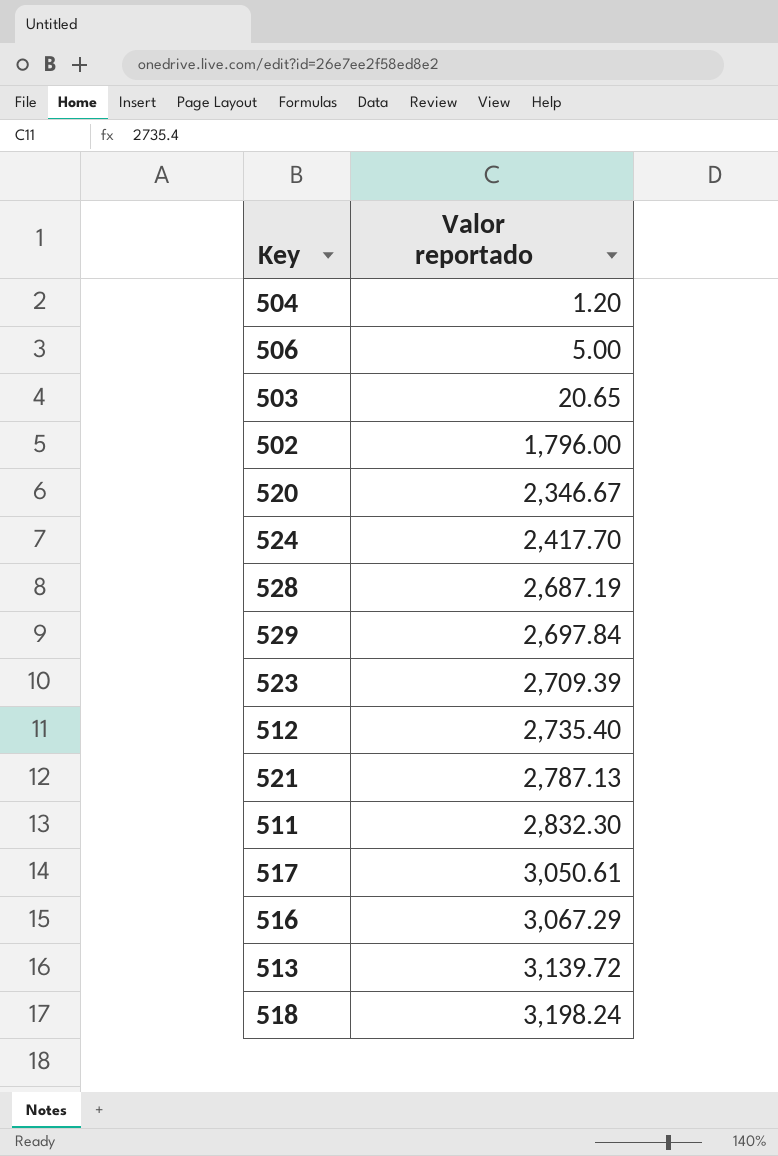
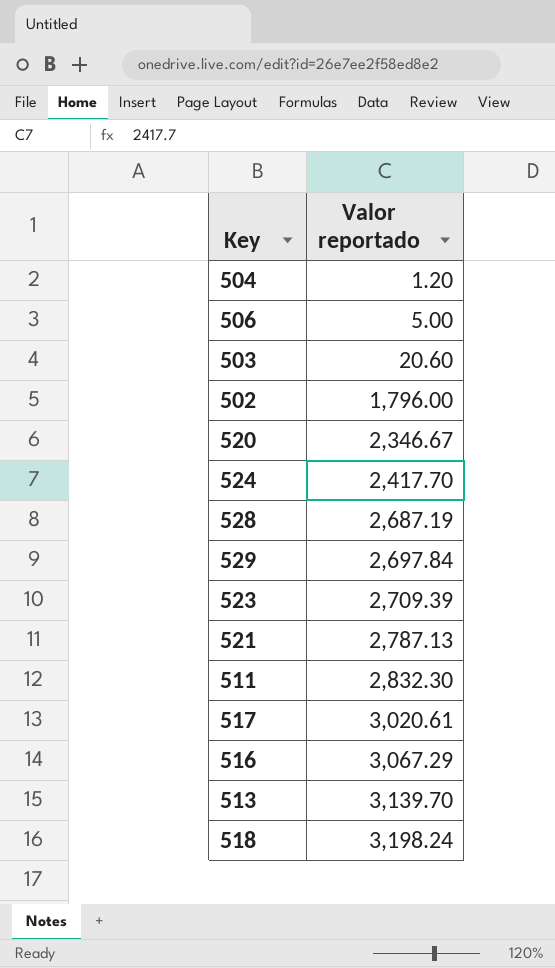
row 512: 2,735.40 -> none
503 | Valor reportado: 20.65 -> 20.60
517 | Valor reportado: 3,050.61 -> 3,020.61
513 | Valor reportado: 3,139.72 -> 3,139.70

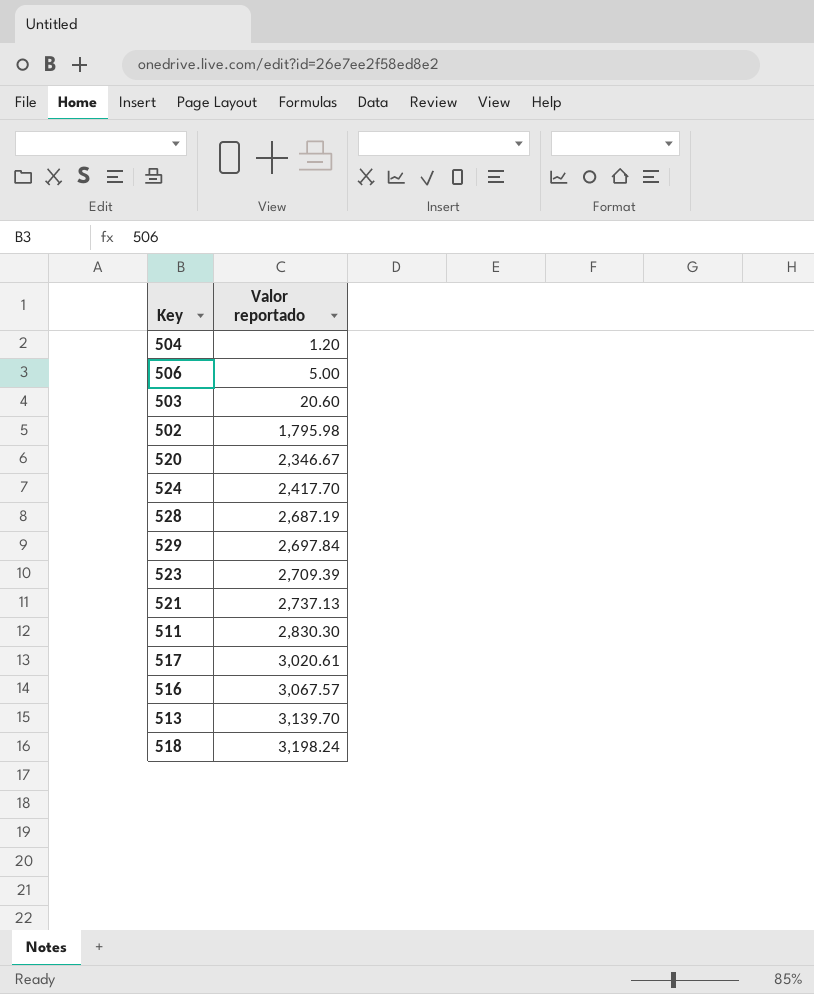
502 | Valor reportado: 1,796.00 -> 1,795.98
521 | Valor reportado: 2,787.13 -> 2,737.13
511 | Valor reportado: 2,832.30 -> 2,830.30
516 | Valor reportado: 3,067.29 -> 3,067.57

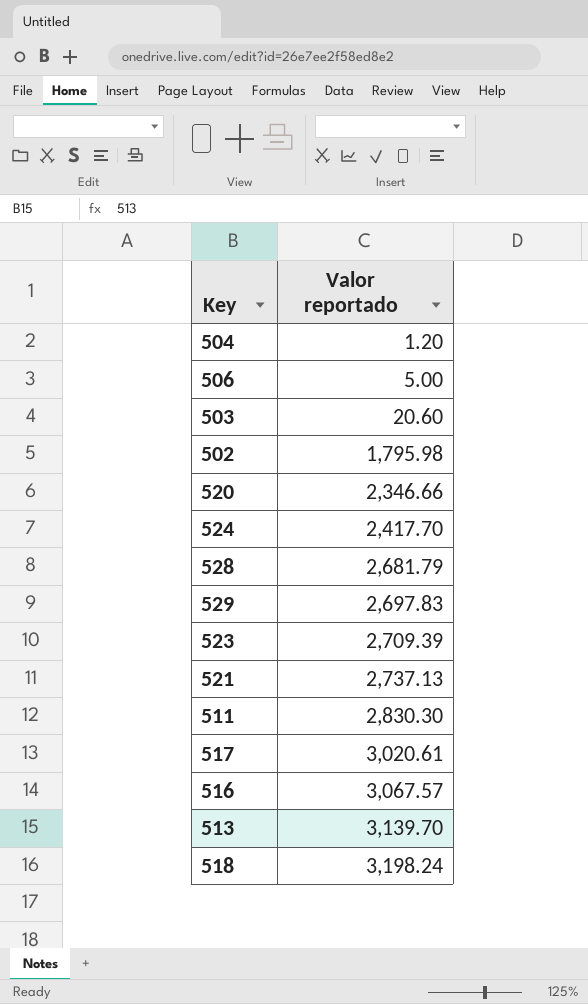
520 | Valor reportado: 2,346.67 -> 2,346.66
528 | Valor reportado: 2,687.19 -> 2,681.79
529 | Valor reportado: 2,697.84 -> 2,697.83

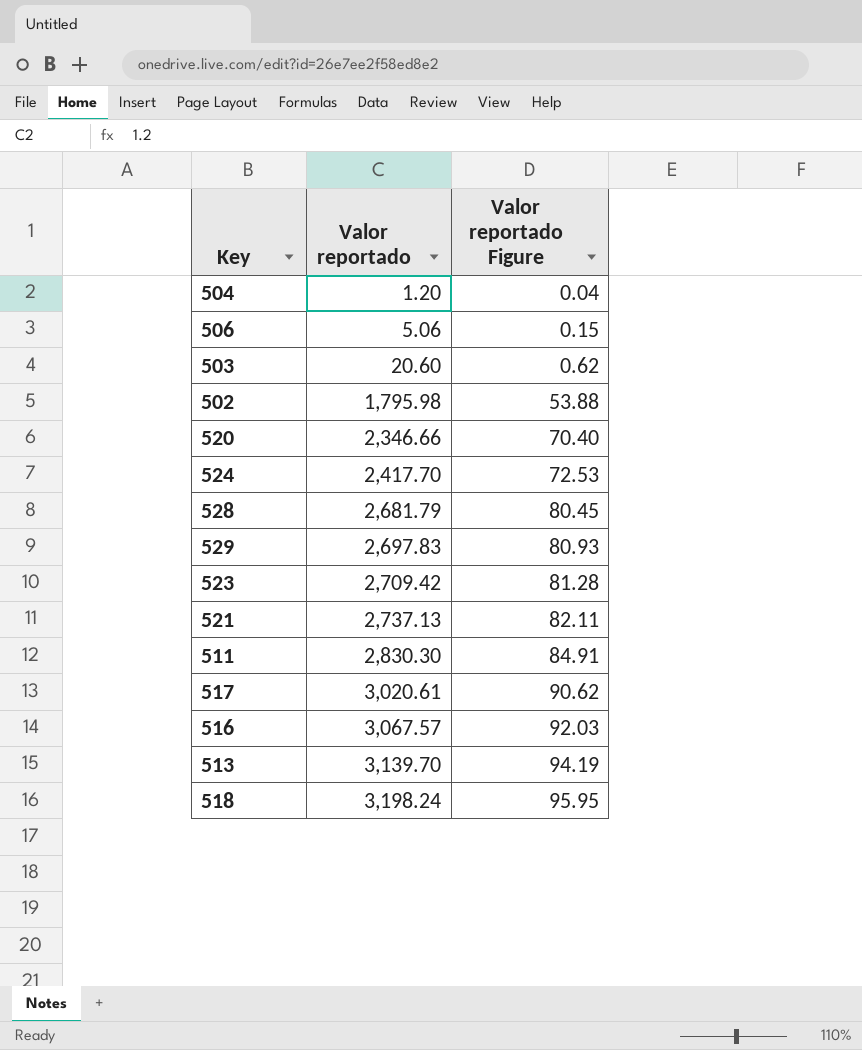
column Valor reportado Figure | formula: none -> [Valor reportado] * 0.03
506 | Valor reportado: 5.00 -> 5.06
523 | Valor reportado: 2,709.39 -> 2,709.42

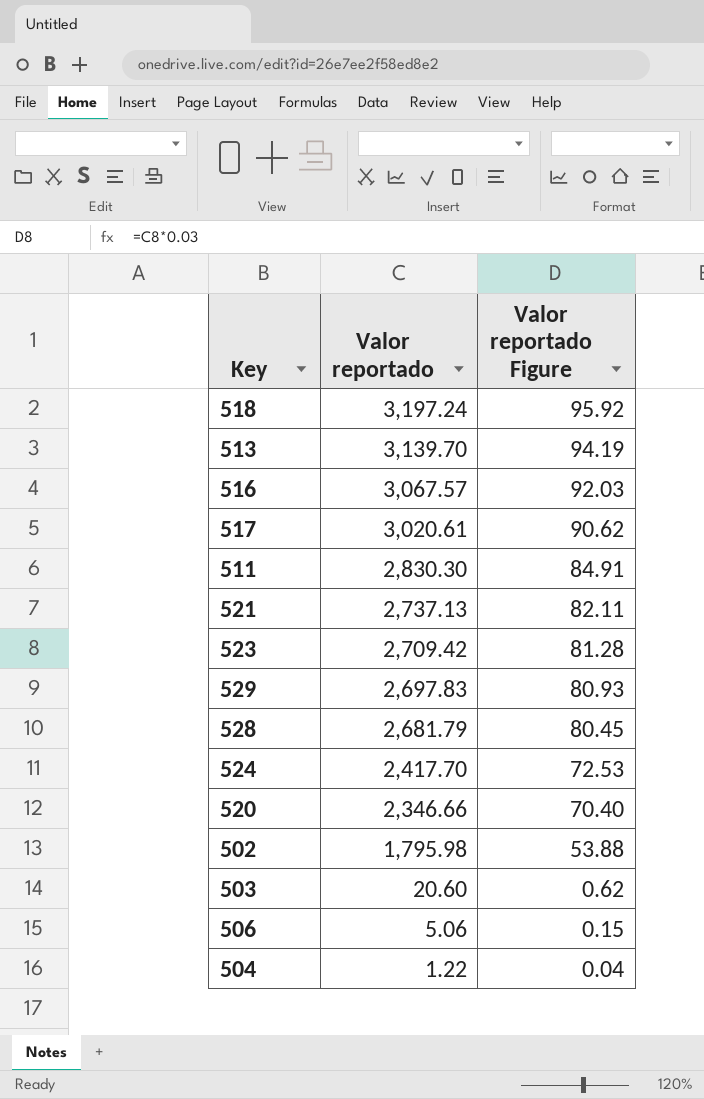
row order: Valor reportado ascending -> Valor reportado descending
518 | Valor reportado: 3,198.24 -> 3,197.24
518 | Valor reportado Figure: 95.95 -> 95.92
504 | Valor reportado: 1.20 -> 1.22

